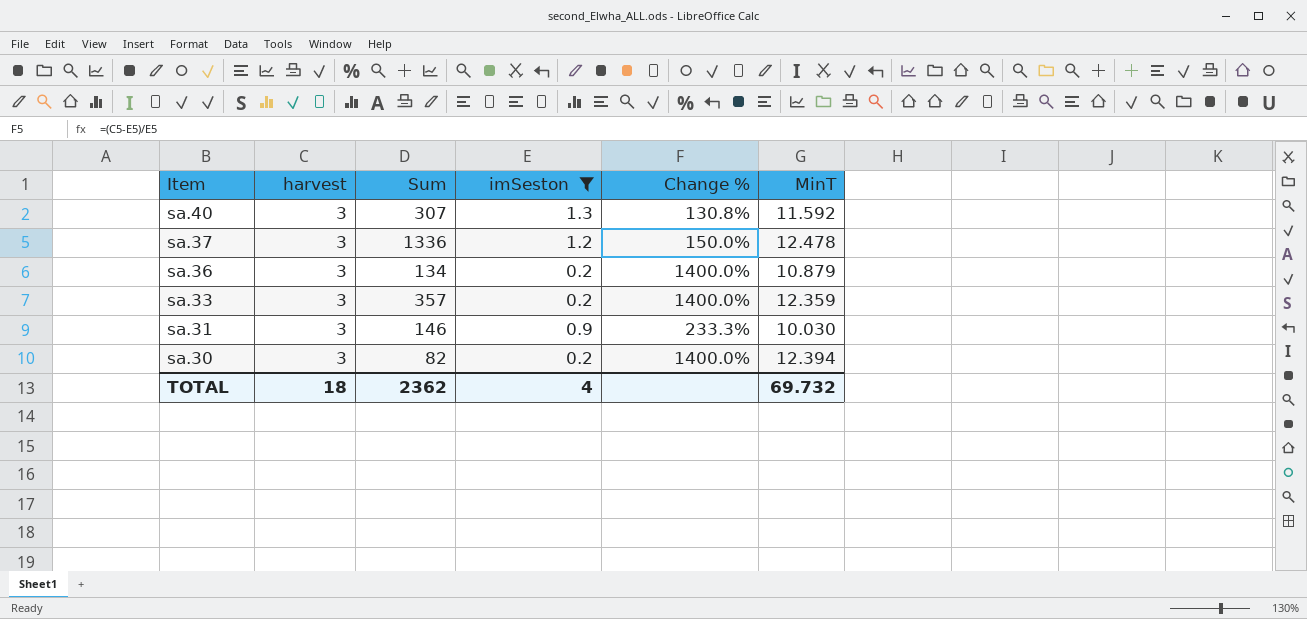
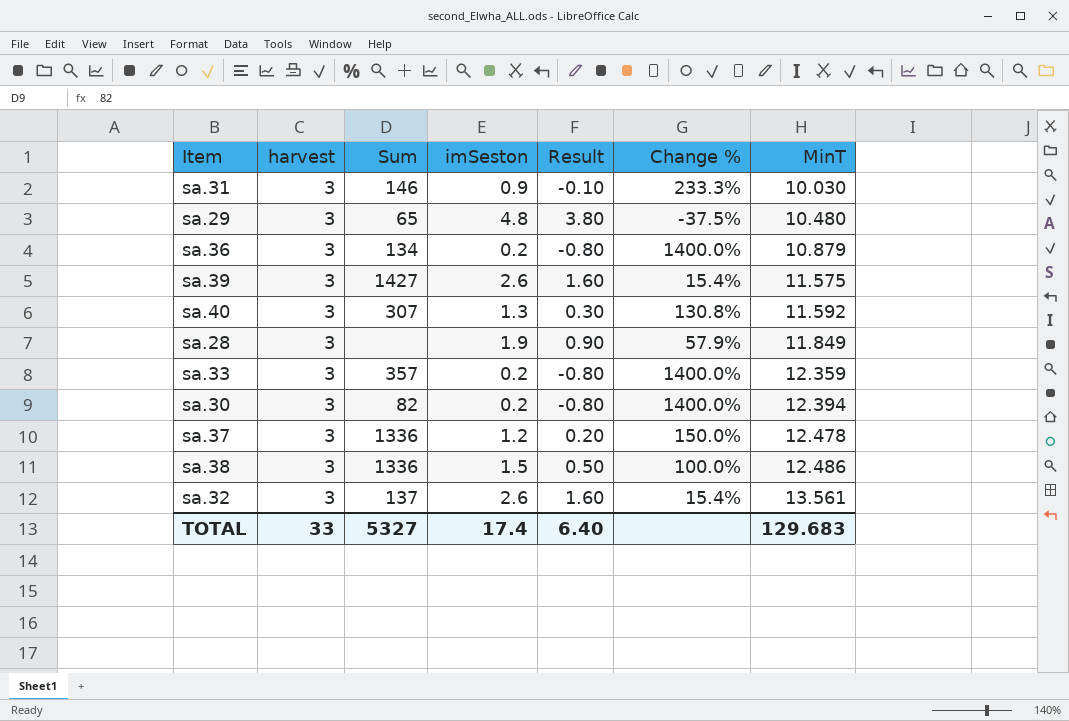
filter: imSeston <= 1.3 -> none
row order: Item descending -> MinT ascending
column Result | formula: none -> [imSeston] - 1
TOTAL | harvest: 18 -> 33
TOTAL | Sum: 2362 -> 5327
TOTAL | imSeston: 4 -> 17.4
TOTAL | MinT: 69.732 -> 129.683

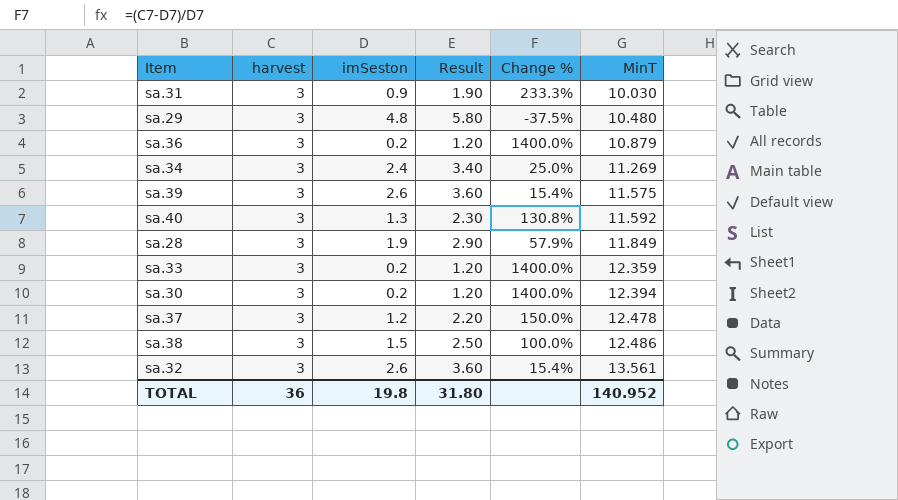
column Sum | position: 3 -> none
column Result | formula: [imSeston] - 1 -> [imSeston] + 1
row sa.34: none -> 3 | 2.4 | 3.40 | 25.0% | 11.269
TOTAL | harvest: 33 -> 36
TOTAL | imSeston: 17.4 -> 19.8
TOTAL | Result: 6.40 -> 31.80
TOTAL | MinT: 129.683 -> 140.952

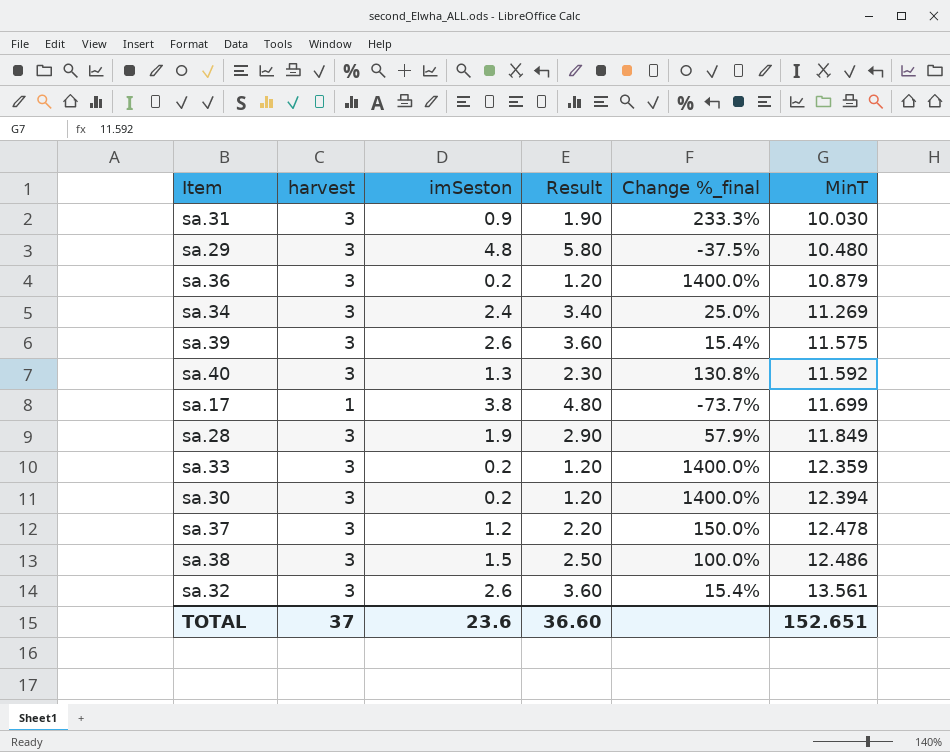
column name: Change % -> Change %_final
row sa.17: none -> 1 | 3.8 | 4.80 | -73.7% | 11.699
TOTAL | harvest: 36 -> 37
TOTAL | imSeston: 19.8 -> 23.6
TOTAL | Result: 31.80 -> 36.60
TOTAL | MinT: 140.952 -> 152.651

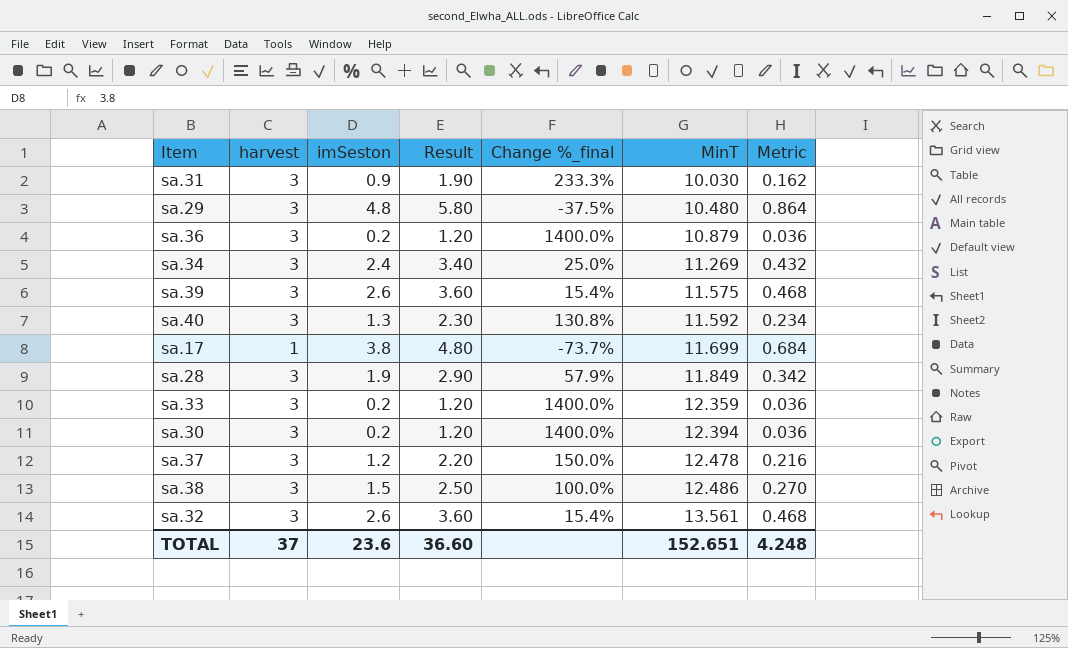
column Metric | formula: none -> [imSeston] * 0.18

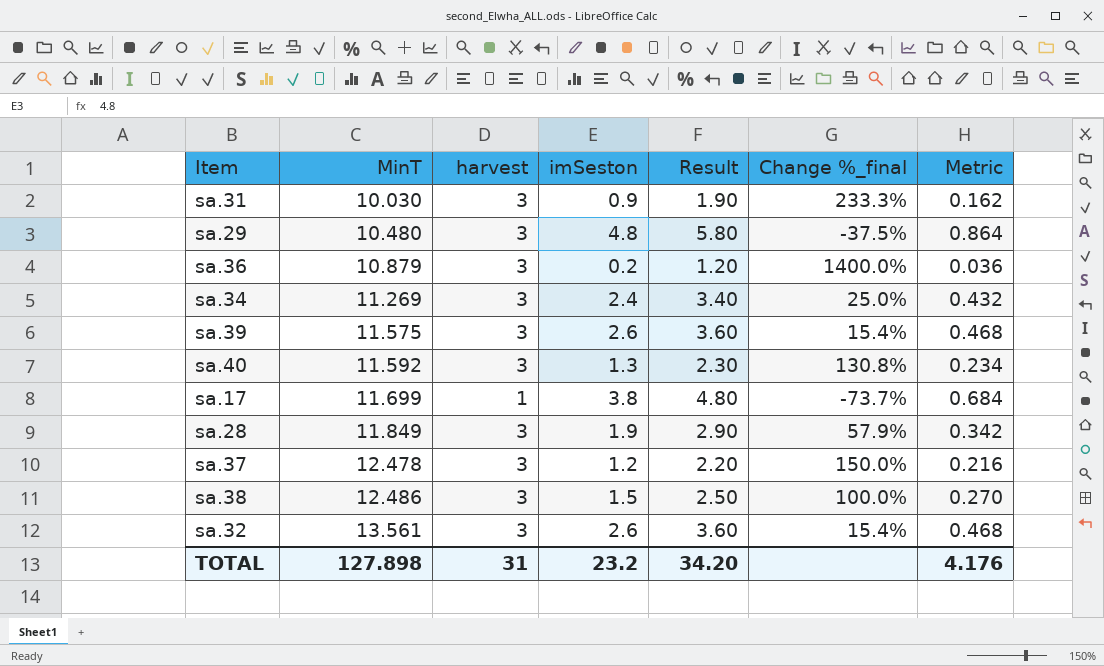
column MinT | position: 6 -> 2
row sa.33: 3 | 0.2 | 1.20 | 1400.0% | 12.359 | 0.036 -> none
row sa.30: 3 | 0.2 | 1.20 | 1400.0% | 12.394 | 0.036 -> none
TOTAL | MinT: 152.651 -> 127.898
TOTAL | harvest: 37 -> 31
TOTAL | imSeston: 23.6 -> 23.2
TOTAL | Result: 36.60 -> 34.20
TOTAL | Metric: 4.248 -> 4.176

